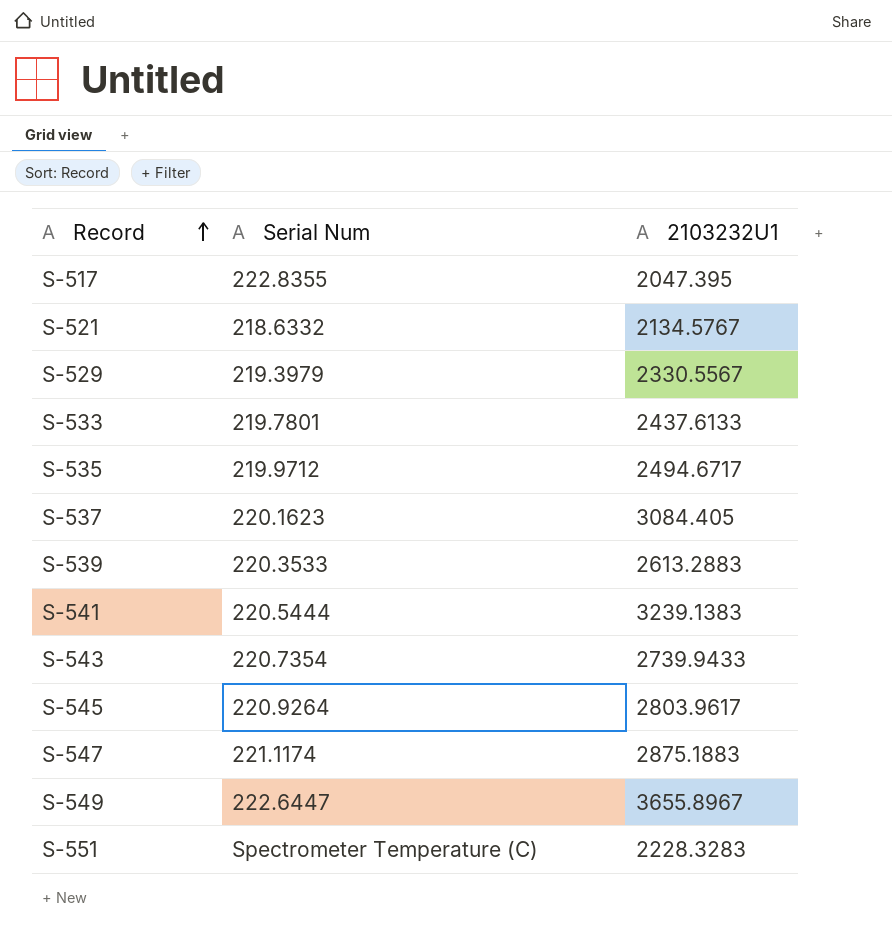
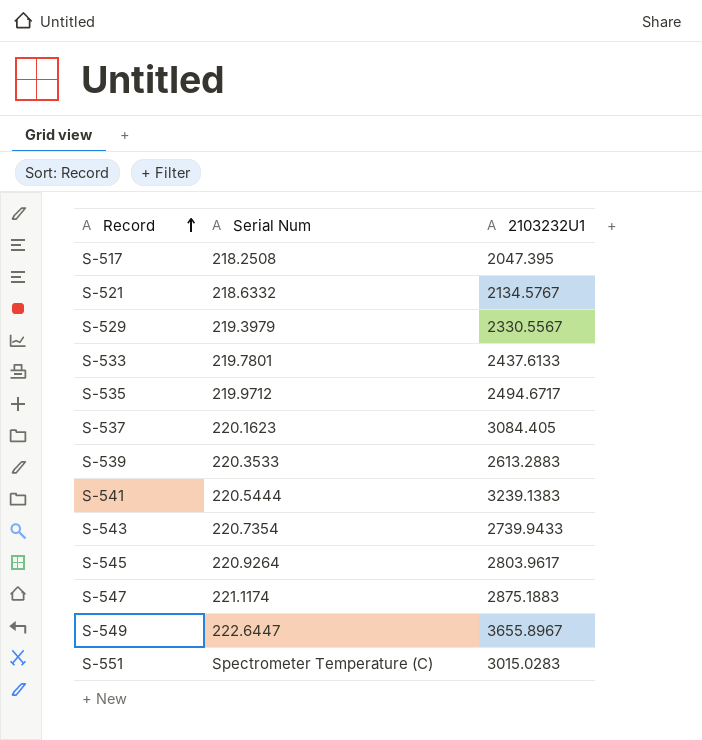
S-517 | Serial Num: 222.8355 -> 218.2508
S-551 | 2103232U1: 2228.3283 -> 3015.0283

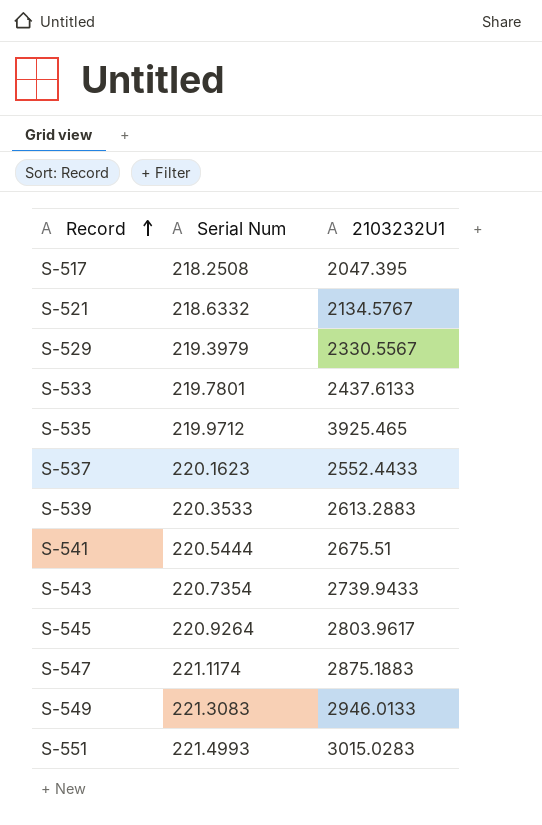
S-535 | 2103232U1: 2494.6717 -> 3925.465
S-537 | 2103232U1: 3084.405 -> 2552.4433
S-541 | 2103232U1: 3239.1383 -> 2675.51
S-549 | Serial Num: 222.6447 -> 221.3083
S-549 | 2103232U1: 3655.8967 -> 2946.0133
S-551 | Serial Num: Spectrometer Temperature (C) -> 221.4993

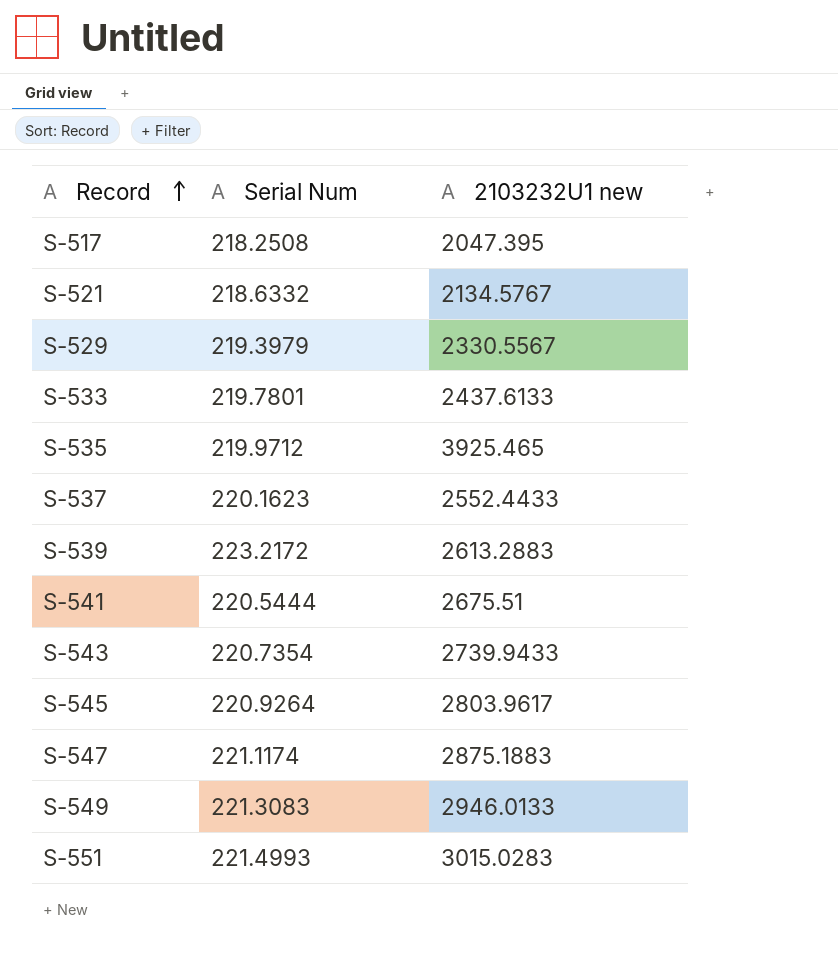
column name: 2103232U1 -> 2103232U1 new
S-539 | Serial Num: 220.3533 -> 223.2172

